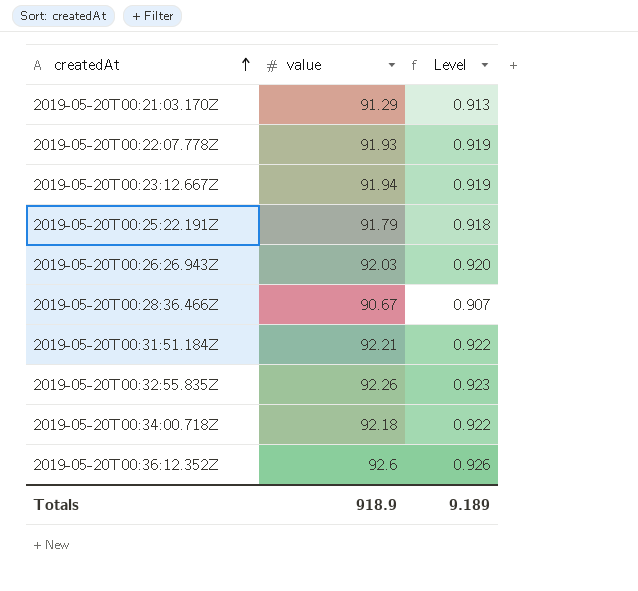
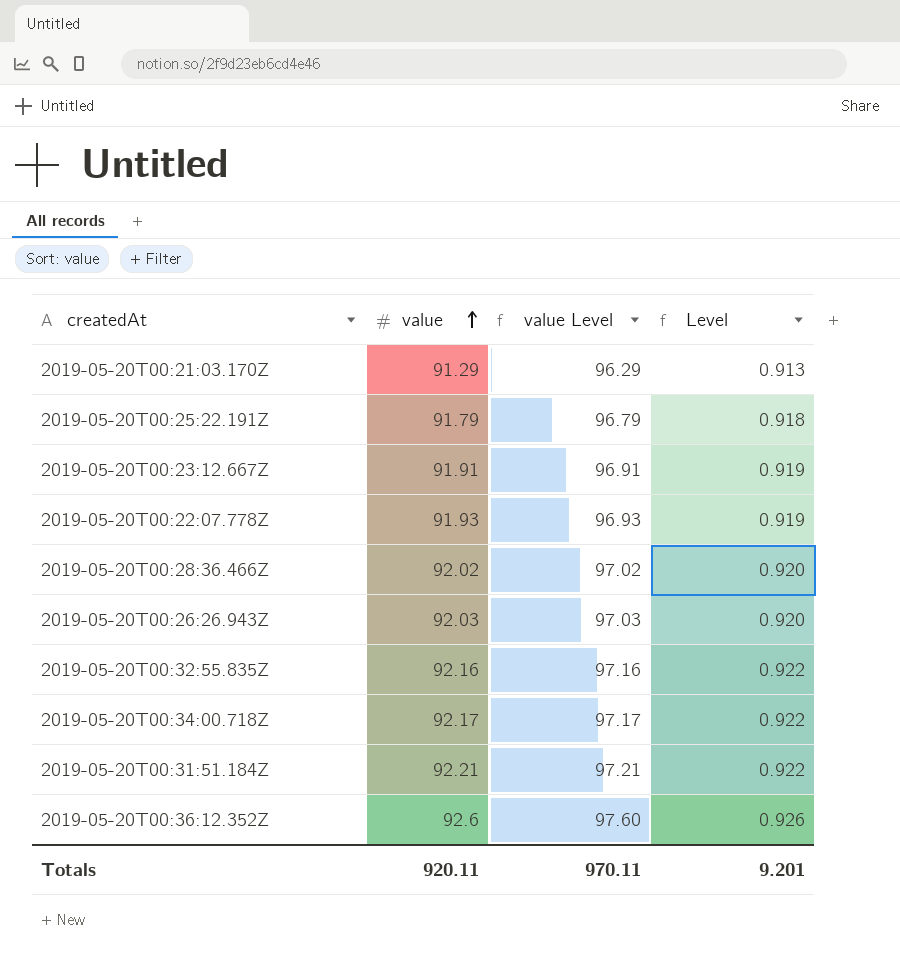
row order: createdAt ascending -> value ascending
column value Level | formula: none -> [value] + 5
2019-05-20T00:23:12.667Z | value: 91.94 -> 91.91
2019-05-20T00:28:36.466Z | value: 90.67 -> 92.02
2019-05-20T00:28:36.466Z | Level: 0.907 -> 0.920
2019-05-20T00:32:55.835Z | value: 92.26 -> 92.16
2019-05-20T00:32:55.835Z | Level: 0.923 -> 0.922
2019-05-20T00:34:00.718Z | value: 92.18 -> 92.17
Totals | value: 918.9 -> 920.11
Totals | Level: 9.189 -> 9.201

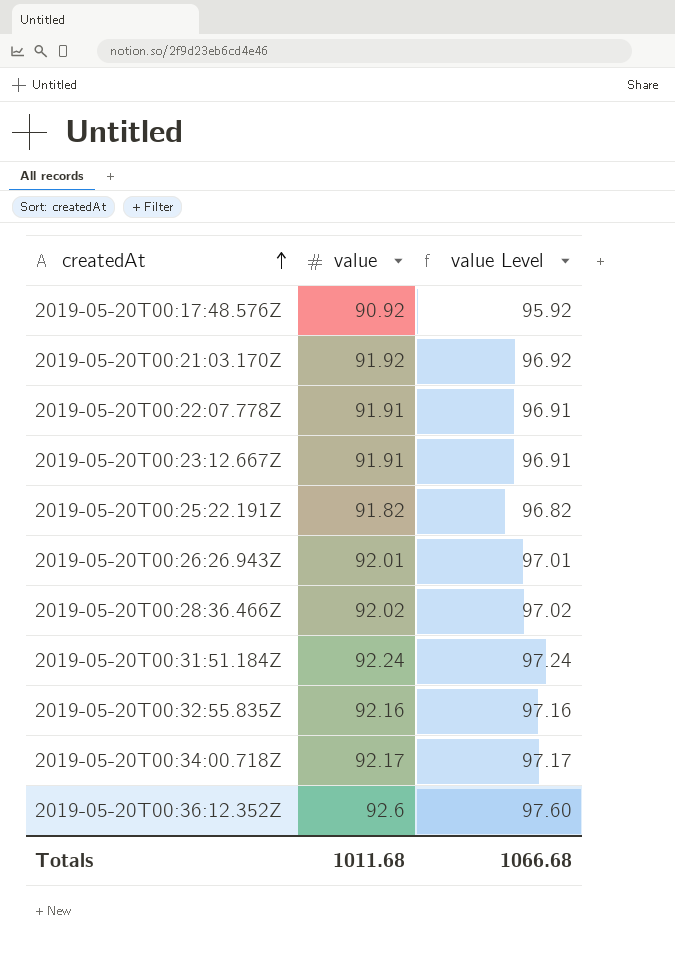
row order: value ascending -> createdAt ascending
column Level | formula: [value] * 0.01 -> none
row 2019-05-20T00:17:48.576Z: none -> 90.92 | 95.92
2019-05-20T00:21:03.170Z | value: 91.29 -> 91.92
2019-05-20T00:21:03.170Z | value Level: 96.29 -> 96.92
2019-05-20T00:22:07.778Z | value: 91.93 -> 91.91
2019-05-20T00:22:07.778Z | value Level: 96.93 -> 96.91
2019-05-20T00:25:22.191Z | value: 91.79 -> 91.82
2019-05-20T00:25:22.191Z | value Level: 96.79 -> 96.82
2019-05-20T00:26:26.943Z | value: 92.03 -> 92.01
2019-05-20T00:26:26.943Z | value Level: 97.03 -> 97.01
2019-05-20T00:31:51.184Z | value: 92.21 -> 92.24
2019-05-20T00:31:51.184Z | value Level: 97.21 -> 97.24
Totals | value: 920.11 -> 1011.68
Totals | value Level: 970.11 -> 1066.68

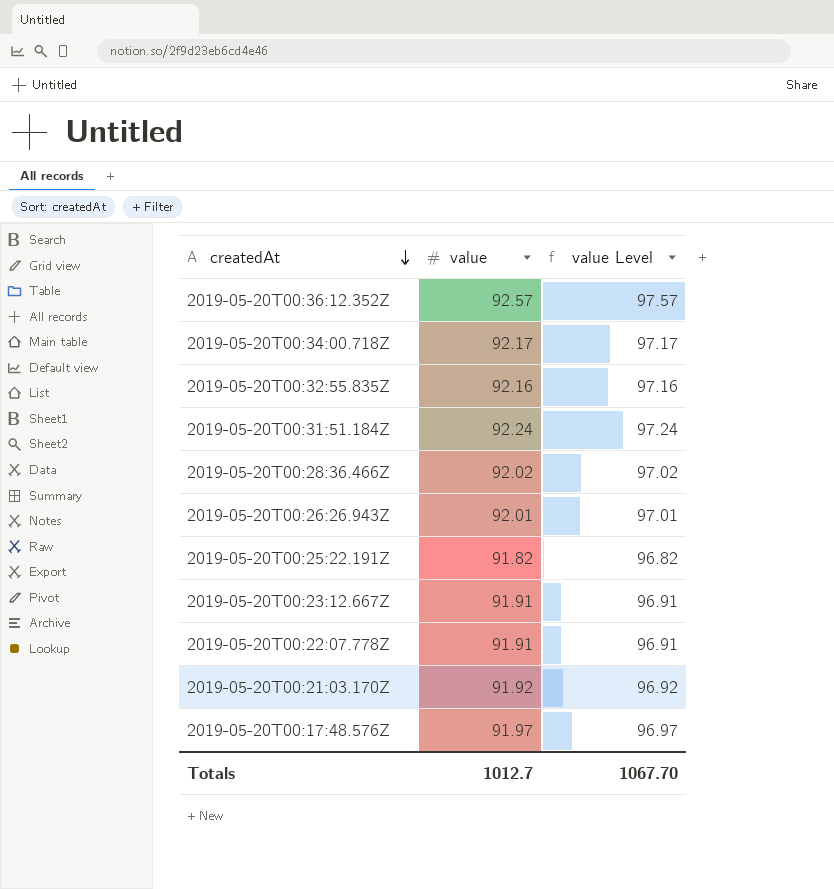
row order: createdAt ascending -> createdAt descending
2019-05-20T00:36:12.352Z | value: 92.6 -> 92.57
2019-05-20T00:36:12.352Z | value Level: 97.60 -> 97.57
2019-05-20T00:17:48.576Z | value: 90.92 -> 91.97
2019-05-20T00:17:48.576Z | value Level: 95.92 -> 96.97
Totals | value: 1011.68 -> 1012.7
Totals | value Level: 1066.68 -> 1067.70

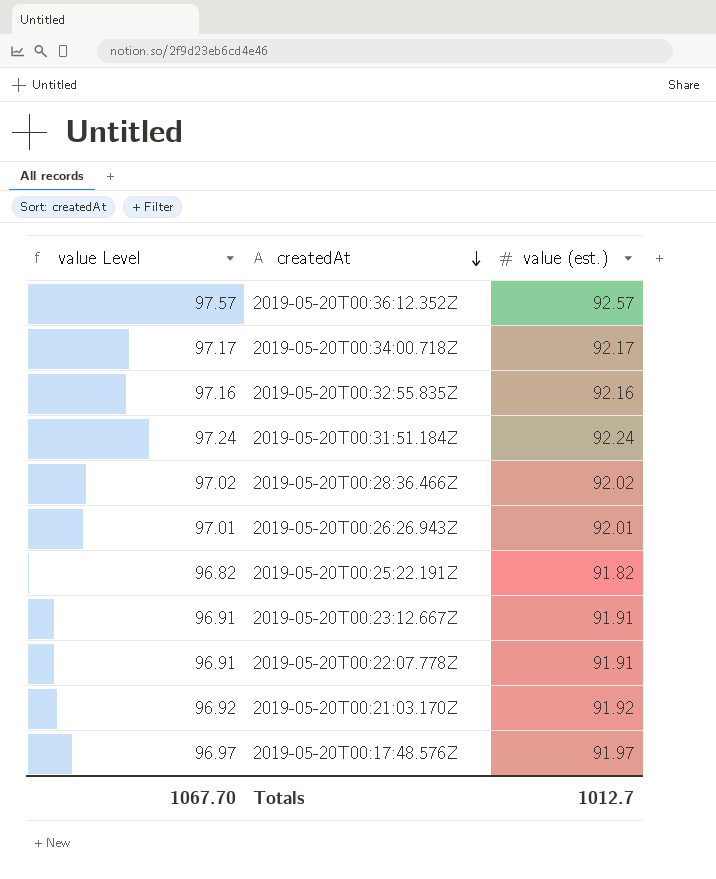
column value Level | position: 3 -> 1
column name: value -> value (est.)

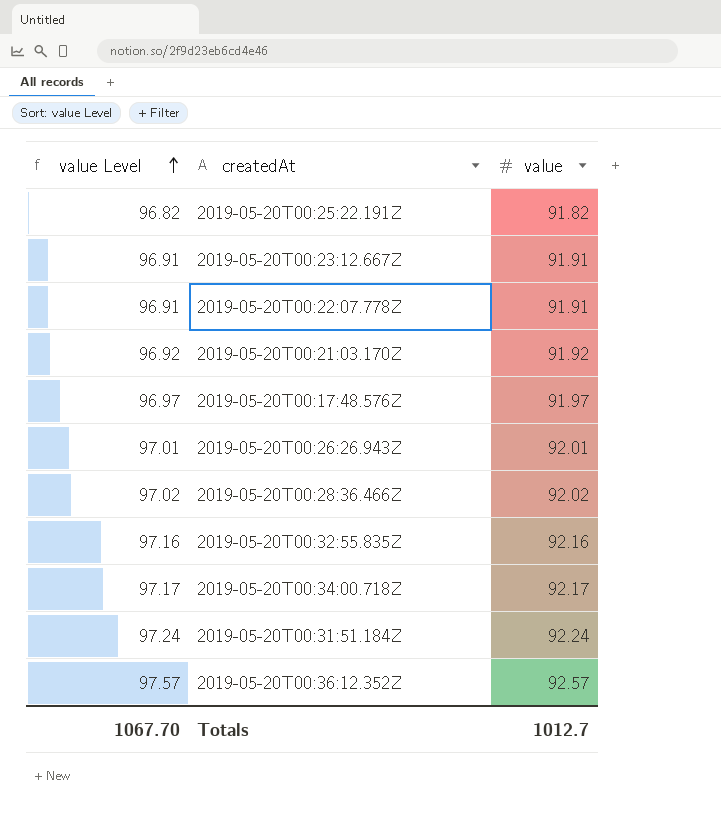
row order: createdAt descending -> value Level ascending
column name: value (est.) -> value

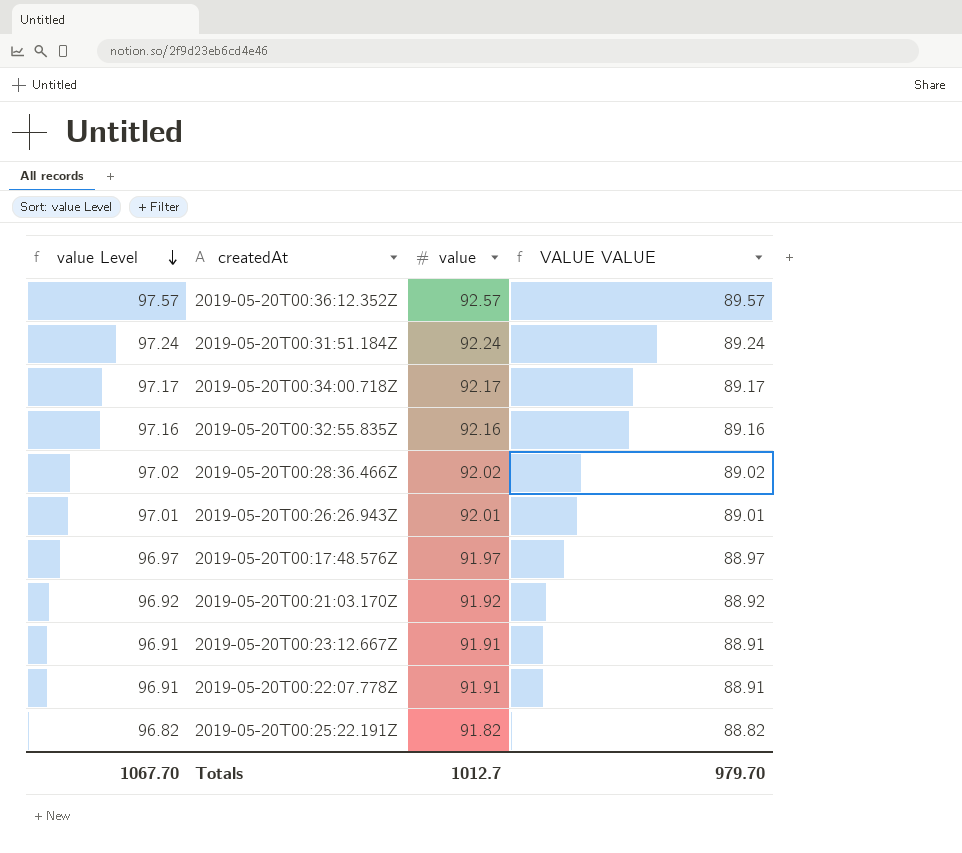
row order: value Level ascending -> value Level descending
column VALUE VALUE | formula: none -> [value] - 3

